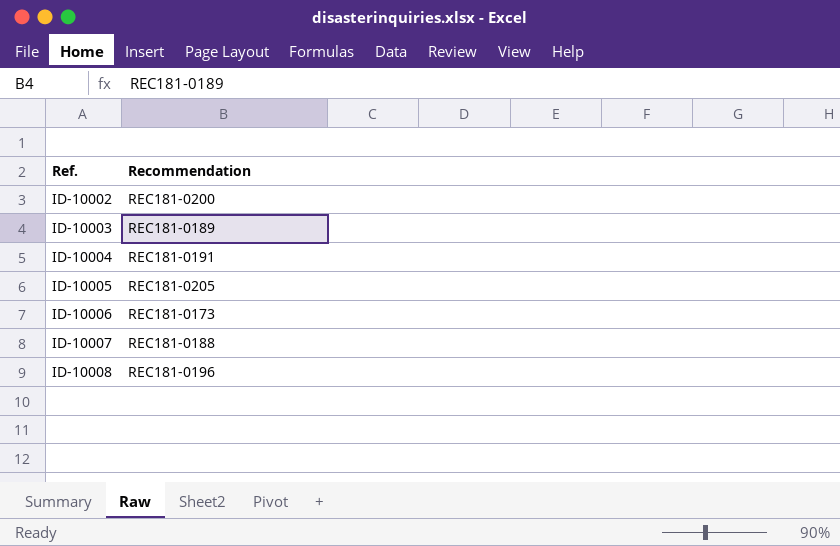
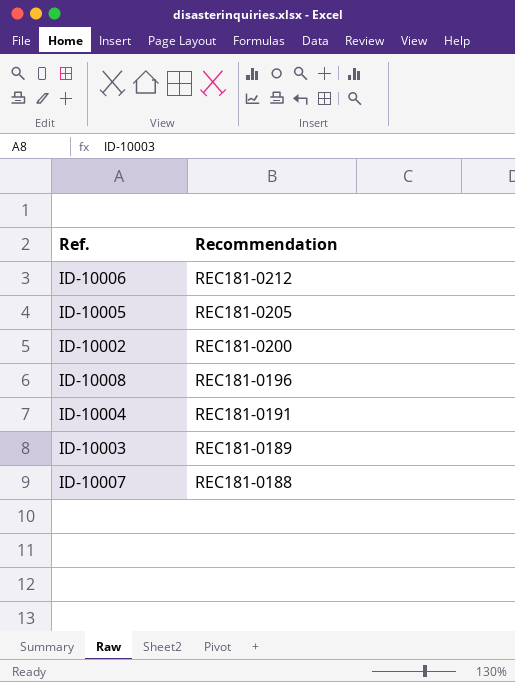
row order: Ref. ascending -> Recommendation descending
ID-10006 | Recommendation: REC181-0173 -> REC181-0212

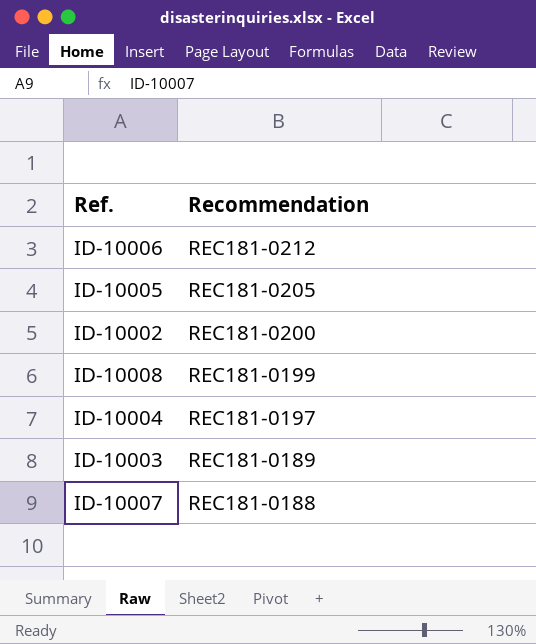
ID-10008 | Recommendation: REC181-0196 -> REC181-0199
ID-10004 | Recommendation: REC181-0191 -> REC181-0197

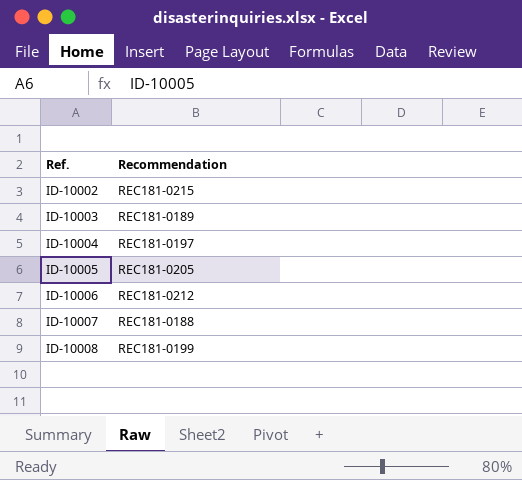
row order: Recommendation descending -> Ref. ascending
ID-10002 | Recommendation: REC181-0200 -> REC181-0215

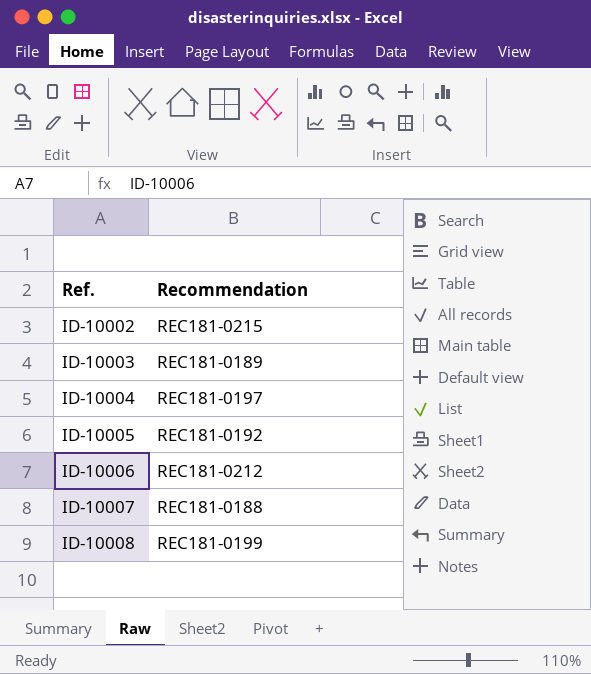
ID-10005 | Recommendation: REC181-0205 -> REC181-0192

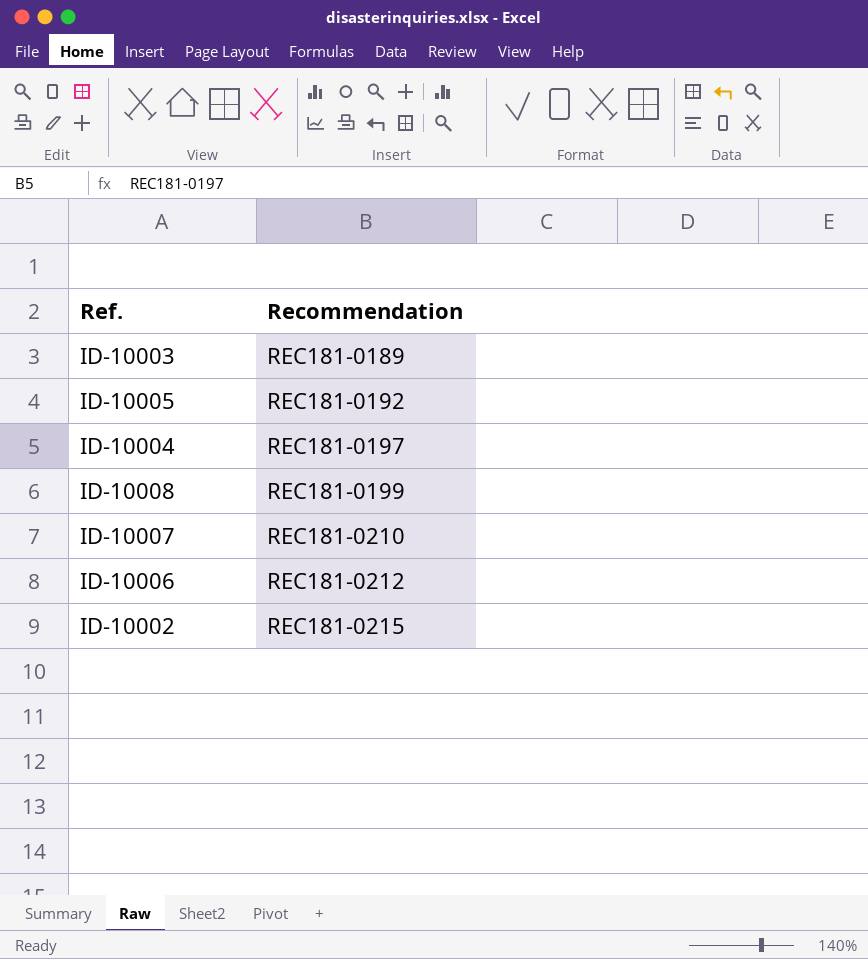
row order: Ref. ascending -> Recommendation ascending
ID-10007 | Recommendation: REC181-0188 -> REC181-0210

